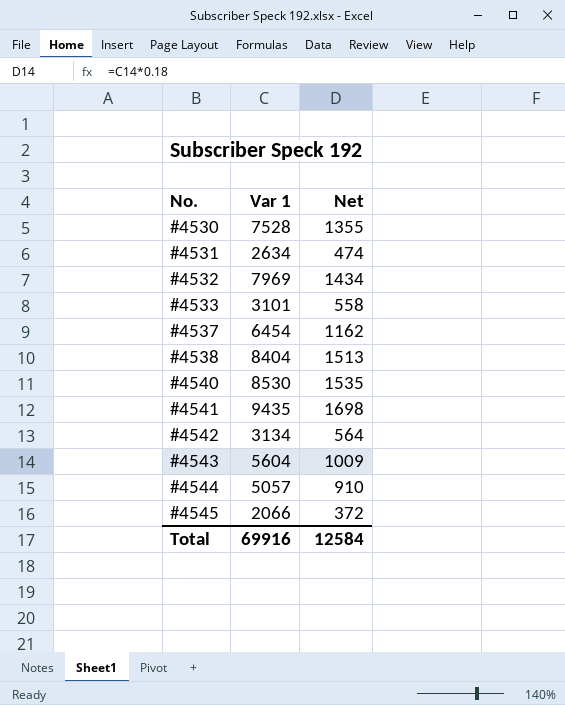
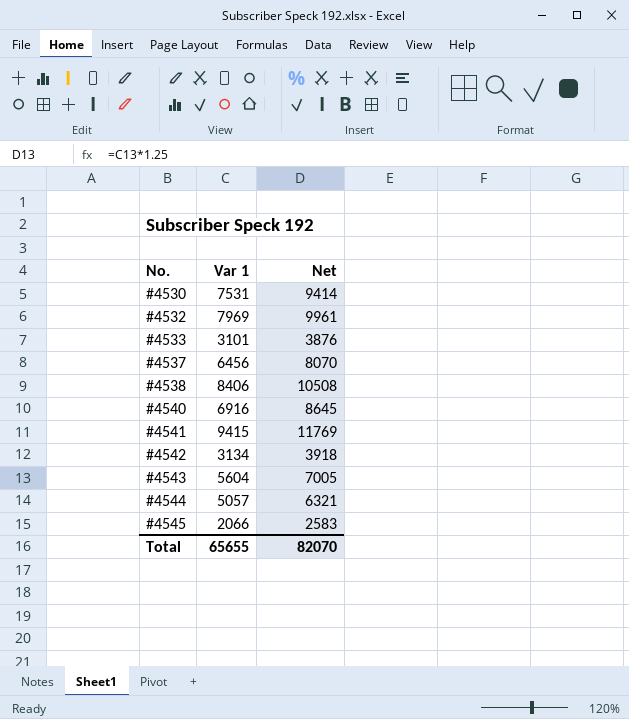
column Net | formula: [Var 1] * 0.18 -> [Var 1] * 1.25
row #4531: 2634 | 474 -> none
#4530 | Var 1: 7528 -> 7531
#4537 | Var 1: 6454 -> 6456
#4538 | Var 1: 8404 -> 8406
#4540 | Var 1: 8530 -> 6916
#4541 | Var 1: 9435 -> 9415
Total | Var 1: 69916 -> 65655
Total | Net: 12584 -> 82070

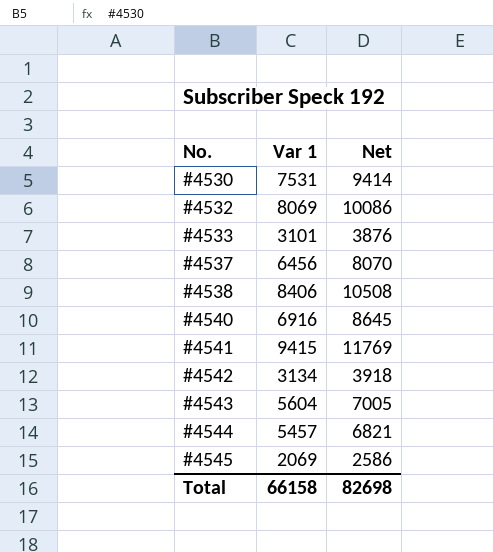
#4532 | Var 1: 7969 -> 8069
#4532 | Net: 9961 -> 10086
#4544 | Var 1: 5057 -> 5457
#4544 | Net: 6321 -> 6821
#4545 | Var 1: 2066 -> 2069
#4545 | Net: 2583 -> 2586
Total | Var 1: 65655 -> 66158
Total | Net: 82070 -> 82698

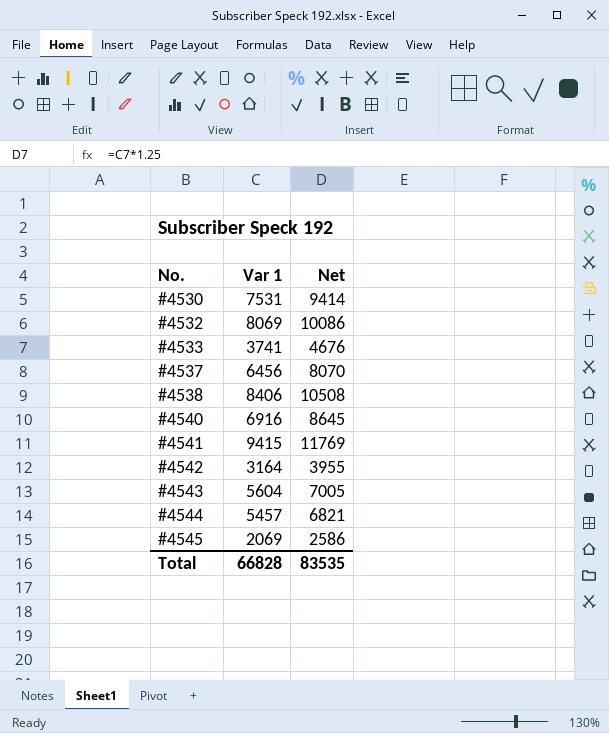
#4533 | Var 1: 3101 -> 3741
#4533 | Net: 3876 -> 4676
#4542 | Var 1: 3134 -> 3164
#4542 | Net: 3918 -> 3955
Total | Var 1: 66158 -> 66828
Total | Net: 82698 -> 83535

